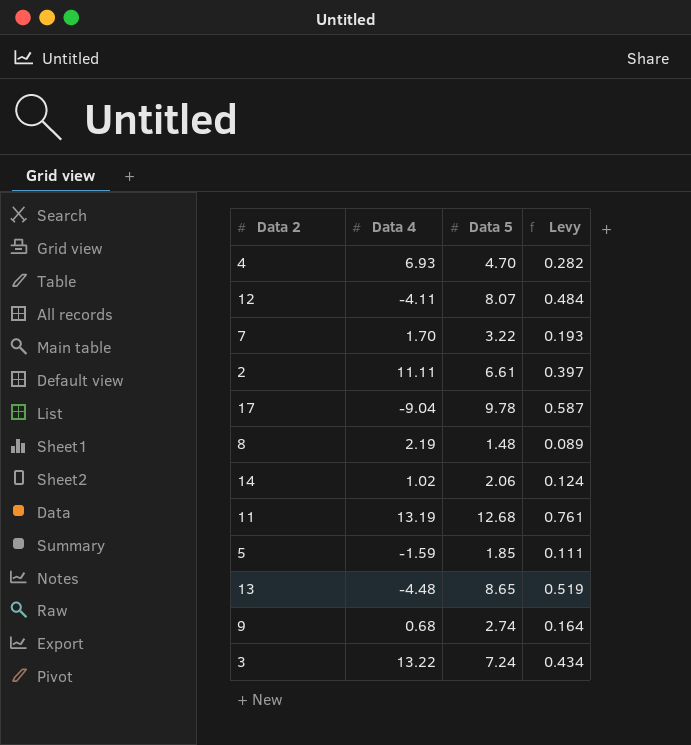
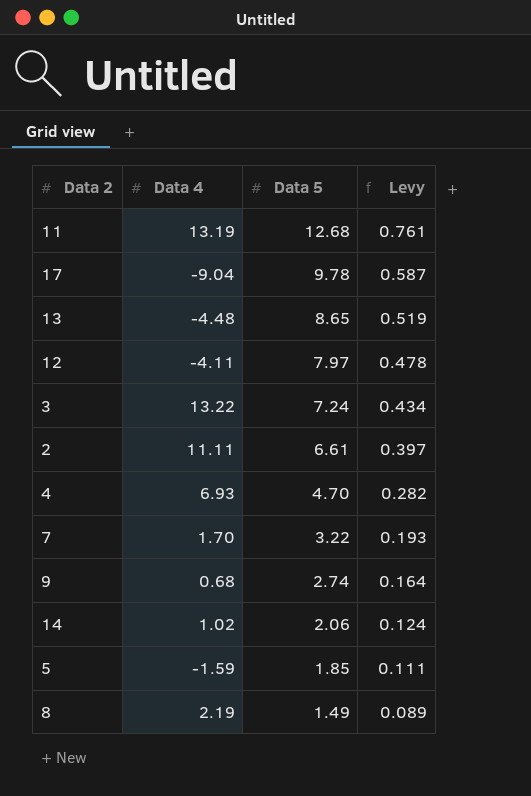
row order: none -> Data 5 descending
12 | Data 5: 8.07 -> 7.97
12 | Levy: 0.484 -> 0.478
8 | Data 5: 1.48 -> 1.49

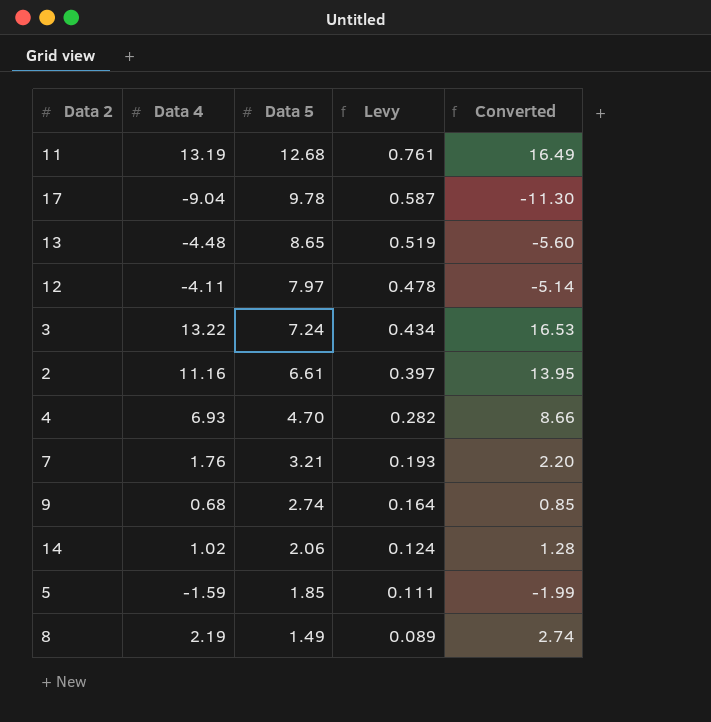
column Converted | formula: none -> [Data 4] * 1.25
2 | Data 4: 11.11 -> 11.16
7 | Data 4: 1.70 -> 1.76
7 | Data 5: 3.22 -> 3.21

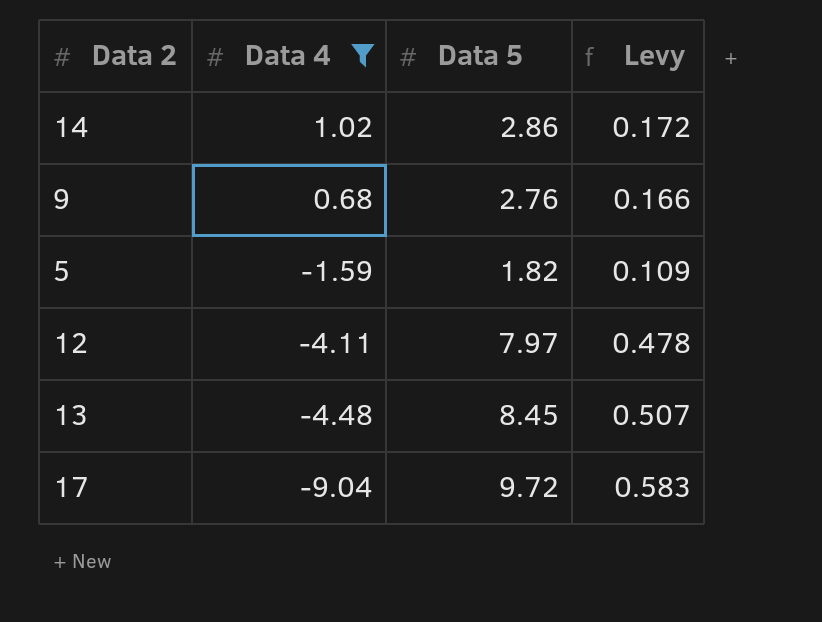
filter: none -> Data 4 <= 1.02
row order: Data 5 descending -> Data 4 descending
column Converted | formula: [Data 4] * 1.25 -> none
14 | Data 5: 2.06 -> 2.86
14 | Levy: 0.124 -> 0.172
9 | Data 5: 2.74 -> 2.76
9 | Levy: 0.164 -> 0.166
5 | Data 5: 1.85 -> 1.82
5 | Levy: 0.111 -> 0.109
13 | Data 5: 8.65 -> 8.45
13 | Levy: 0.519 -> 0.507
17 | Data 5: 9.78 -> 9.72
17 | Levy: 0.587 -> 0.583

